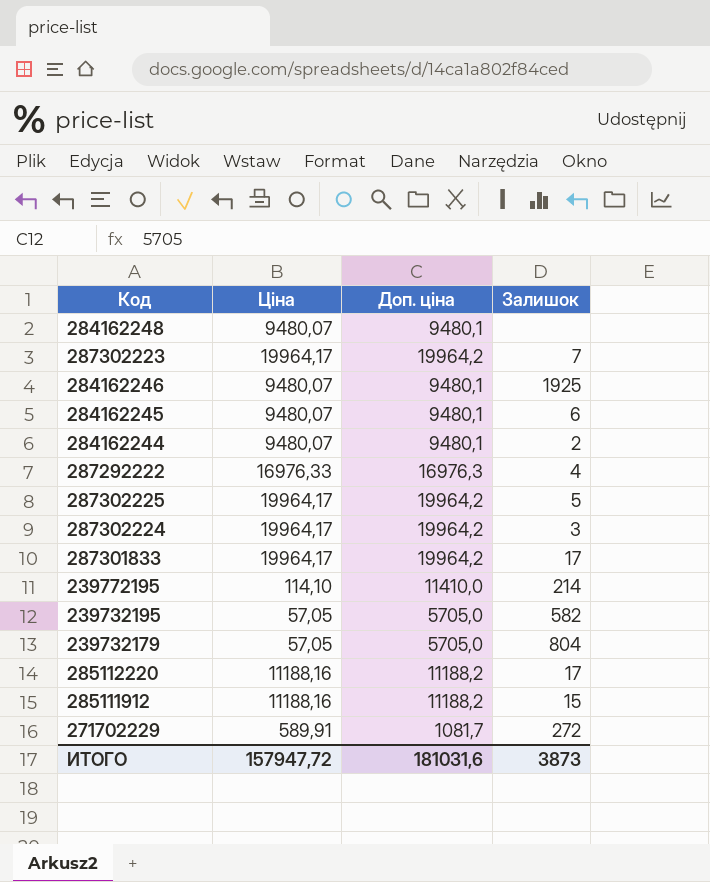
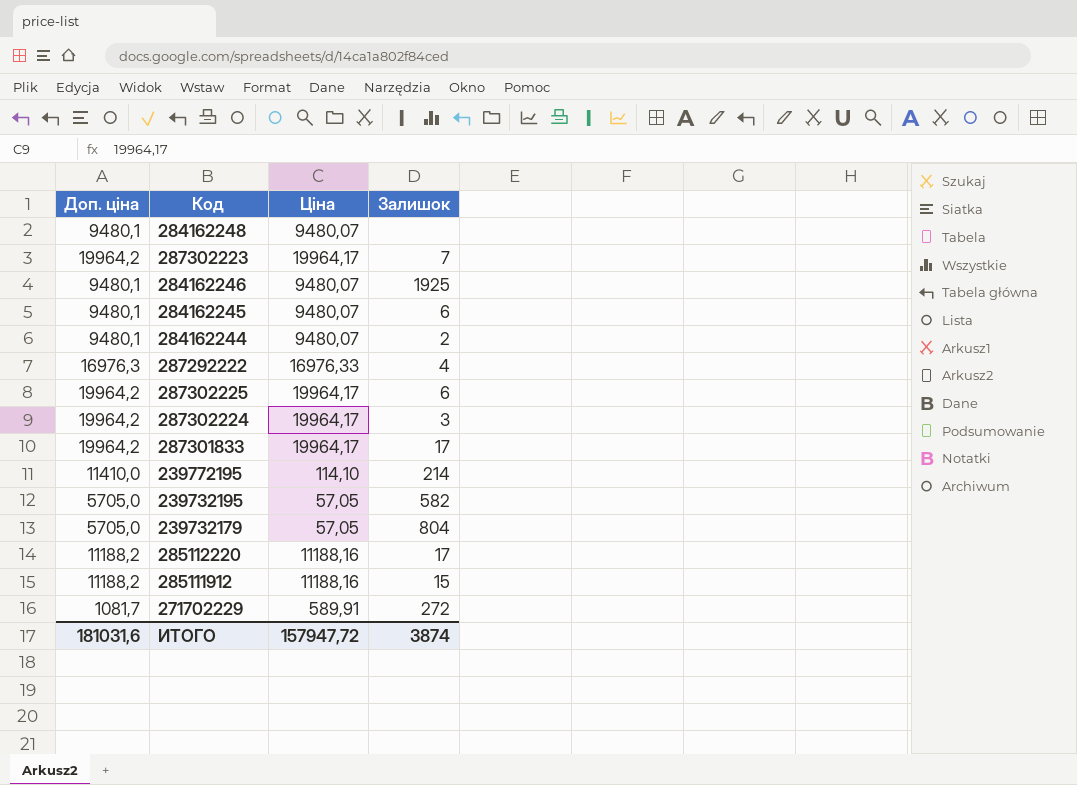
column Доп. ціна | position: 3 -> 1
287302225 | Залишок: 5 -> 6
ИТОГО | Залишок: 3873 -> 3874

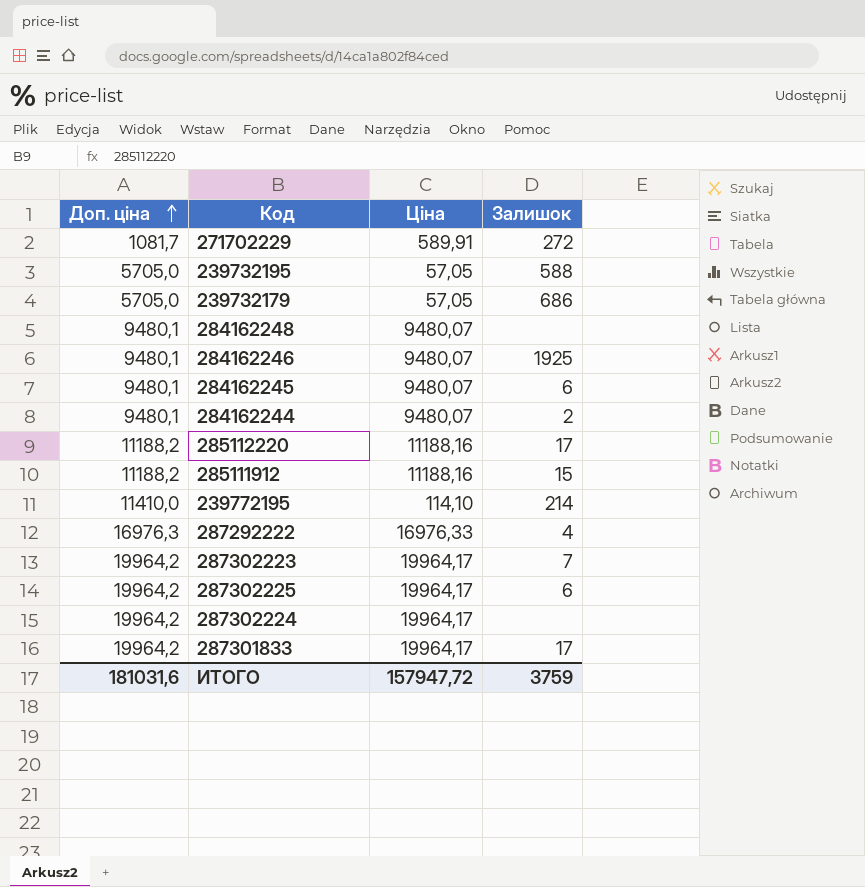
row order: none -> Доп. ціна ascending
239732195 | Залишок: 582 -> 588
239732179 | Залишок: 804 -> 686
287302224 | Залишок: 3 -> none
ИТОГО | Залишок: 3874 -> 3759

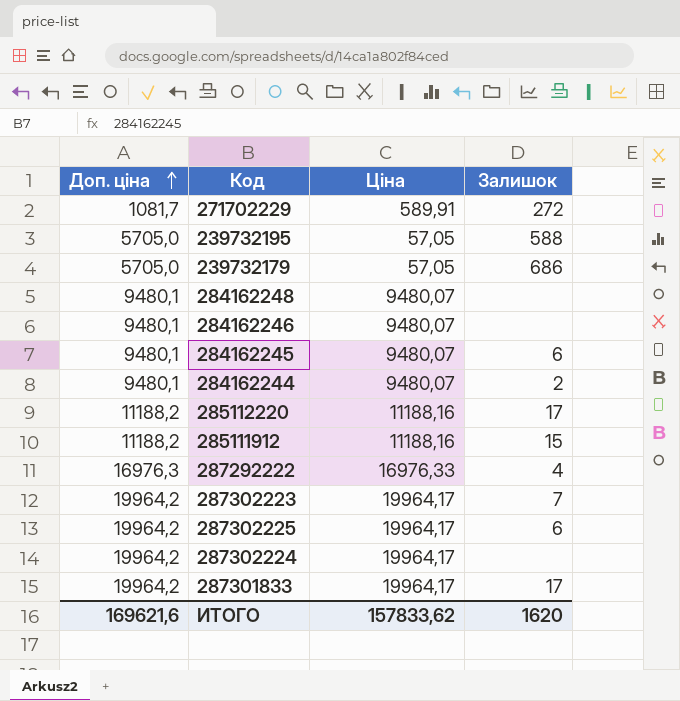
row 239772195: 11410,0 | 114,10 | 214 -> none
284162246 | Залишок: 1925 -> none
ИТОГО | Доп. ціна: 181031,6 -> 169621,6
ИТОГО | Ціна: 157947,72 -> 157833,62
ИТОГО | Залишок: 3759 -> 1620

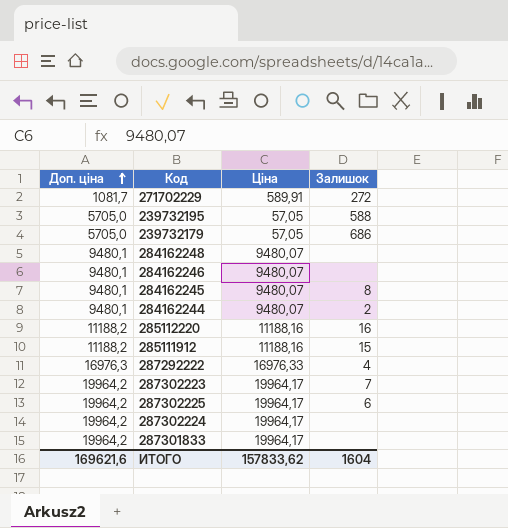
284162245 | Залишок: 6 -> 8
285112220 | Залишок: 17 -> 16
287301833 | Залишок: 17 -> none
ИТОГО | Залишок: 1620 -> 1604

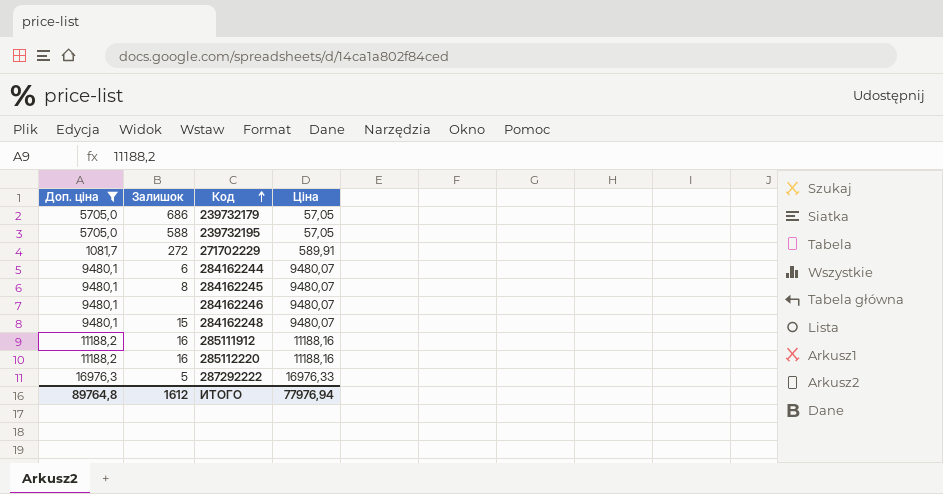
filter: none -> Доп. ціна != 19964,2
row order: Доп. ціна ascending -> Код ascending
column Залишок | position: 4 -> 2
284162244 | Залишок: 2 -> 6
284162248 | Залишок: none -> 15
285111912 | Залишок: 15 -> 16
287292222 | Залишок: 4 -> 5
ИТОГО | Доп. ціна: 169621,6 -> 89764,8
ИТОГО | Залишок: 1604 -> 1612
ИТОГО | Ціна: 157833,62 -> 77976,94

